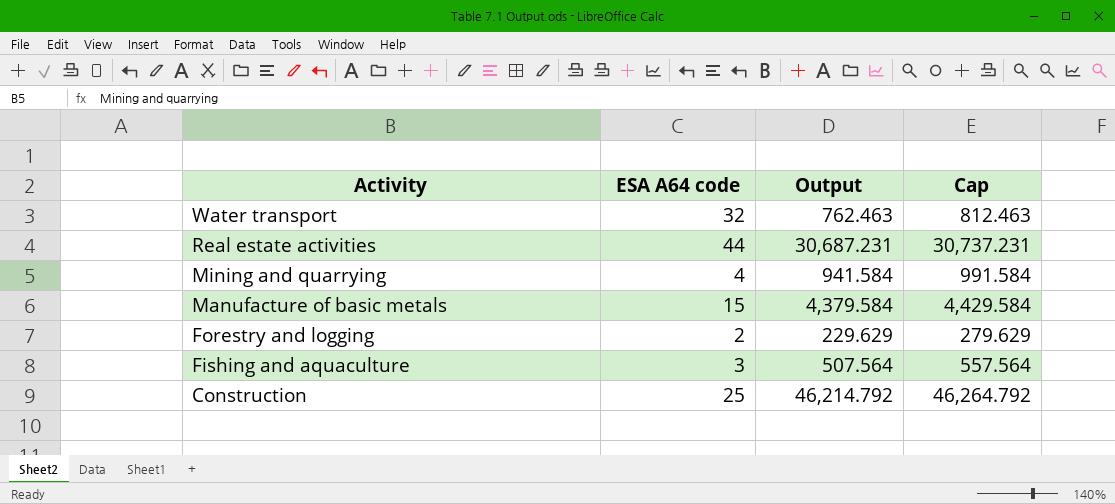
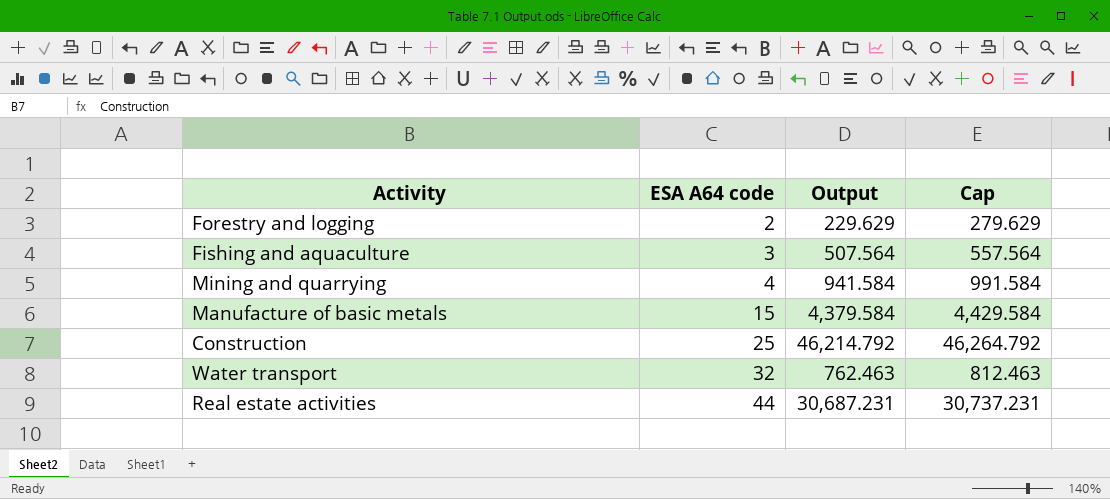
row order: Activity descending -> ESA A64 code ascending

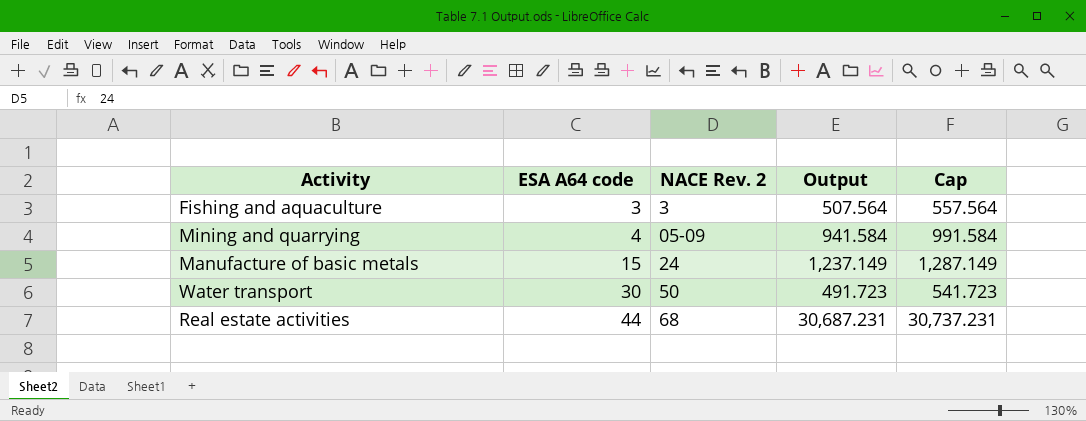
column NACE Rev. 2 | position: none -> 3
row Forestry and logging: 2 | 229.629 | 279.629 -> none
row Construction: 25 | 46,214.792 | 46,264.792 -> none
Manufacture of basic metals | Output: 4,379.584 -> 1,237.149
Manufacture of basic metals | Cap: 4,429.584 -> 1,287.149
Water transport | ESA A64 code: 32 -> 30
Water transport | Output: 762.463 -> 491.723
Water transport | Cap: 812.463 -> 541.723

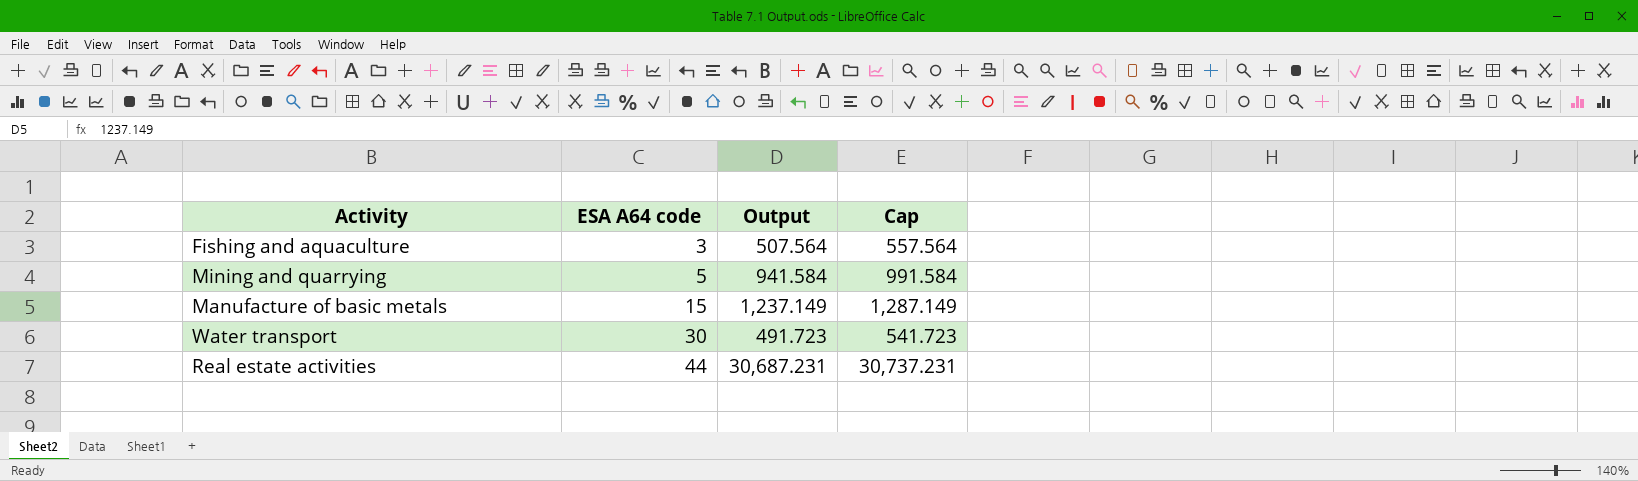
column NACE Rev. 2 | position: 3 -> none
Mining and quarrying | ESA A64 code: 4 -> 5

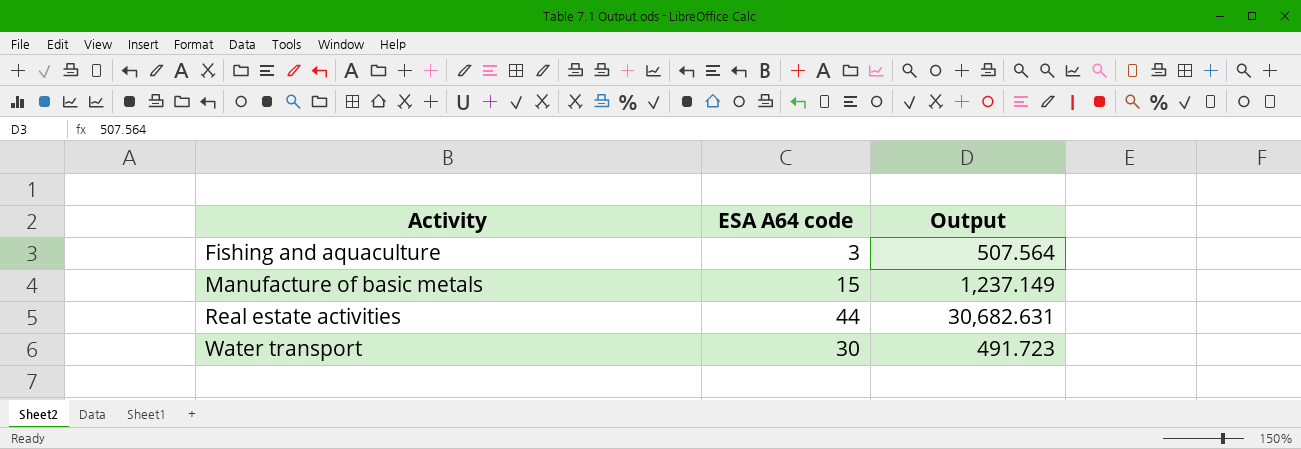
row order: ESA A64 code ascending -> Activity ascending
column Cap | formula: [Output] + 50 -> none
row Mining and quarrying: 5 | 941.584 | 991.584 -> none
Real estate activities | Output: 30,687.231 -> 30,682.631

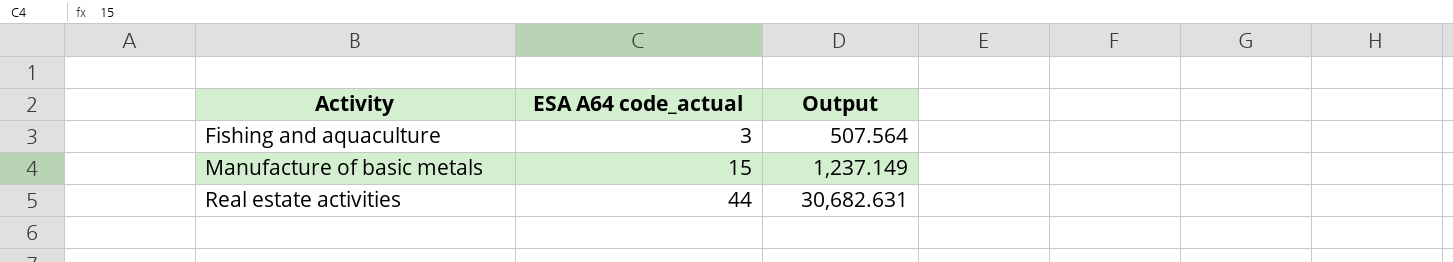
column name: ESA A64 code -> ESA A64 code_actual
row Water transport: 30 | 491.723 -> none

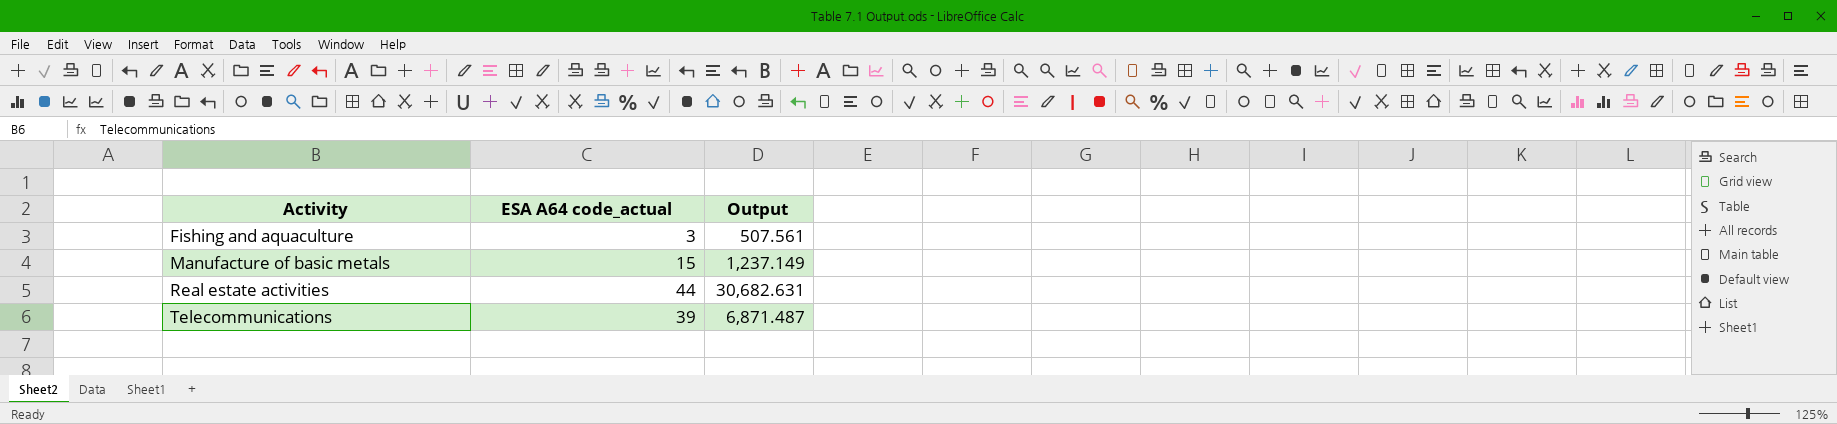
Fishing and aquaculture | Output: 507.564 -> 507.561
row Telecommunications: none -> 39 | 6,871.487

